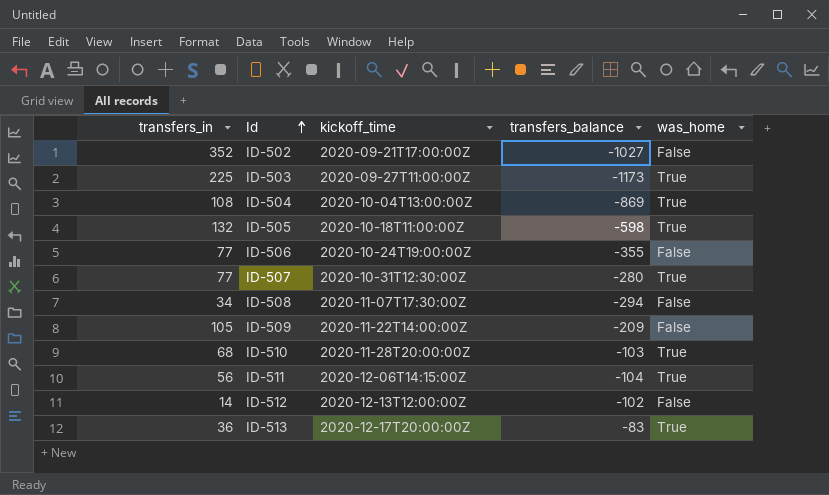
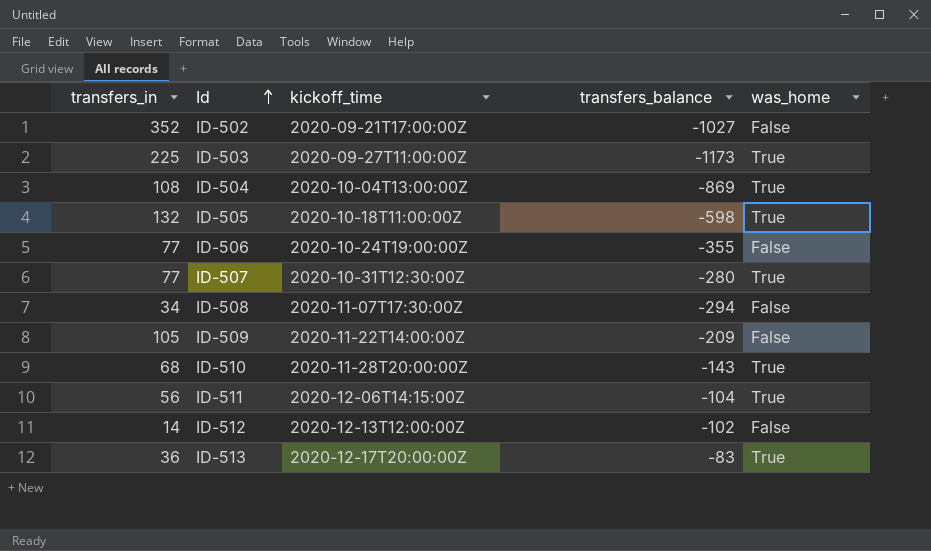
ID-510 | transfers_balance: -103 -> -143

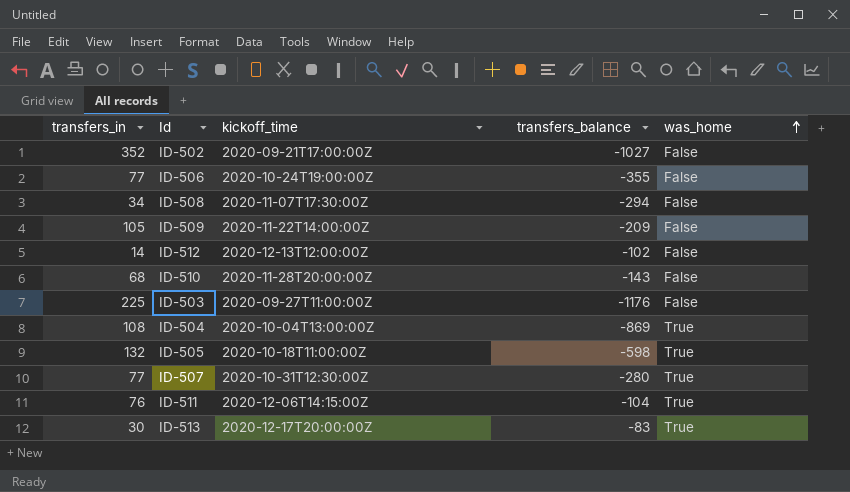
row order: Id ascending -> was_home ascending
ID-510 | was_home: True -> False
ID-503 | transfers_balance: -1173 -> -1176
ID-503 | was_home: True -> False
ID-511 | transfers_in: 56 -> 76
ID-513 | transfers_in: 36 -> 30

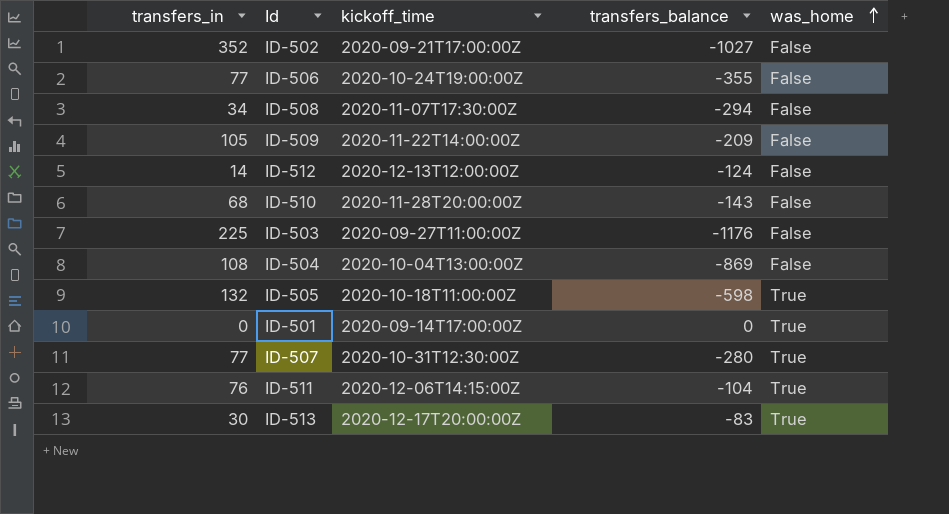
ID-512 | transfers_balance: -102 -> -124
ID-504 | was_home: True -> False
row ID-501: none -> 0 | 2020-09-14T17:00:00Z | 0 | True

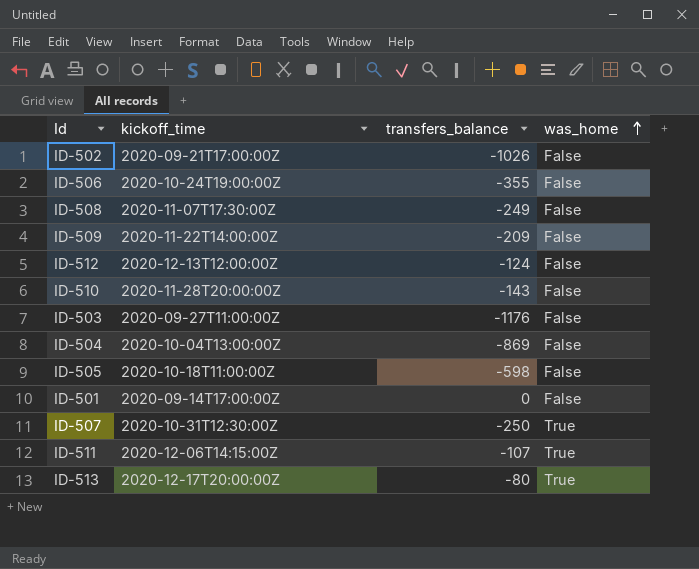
column transfers_in | position: 1 -> none
ID-502 | transfers_balance: -1027 -> -1026
ID-508 | transfers_balance: -294 -> -249
ID-505 | was_home: True -> False
ID-501 | was_home: True -> False
ID-507 | transfers_balance: -280 -> -250
ID-511 | transfers_balance: -104 -> -107
ID-513 | transfers_balance: -83 -> -80

